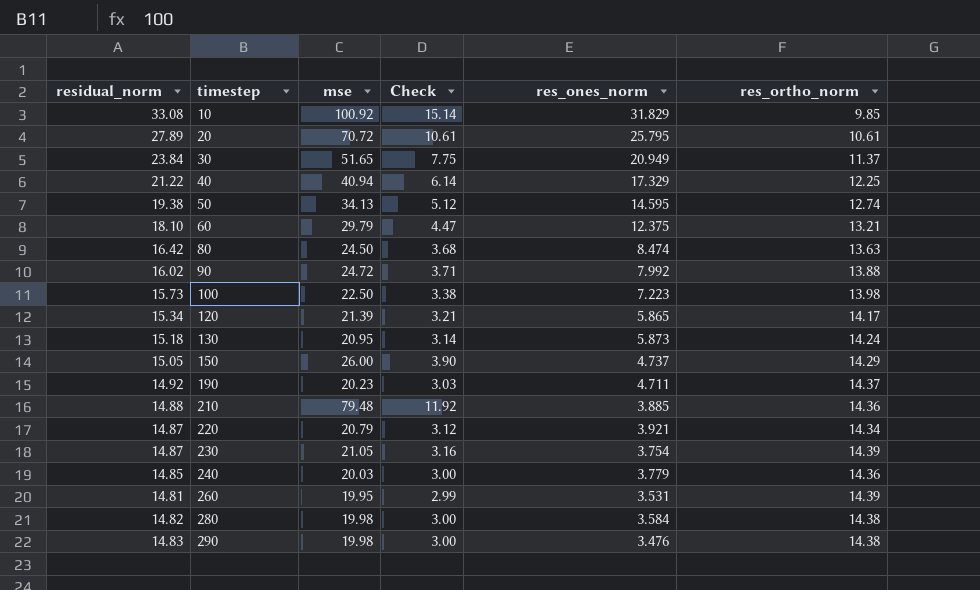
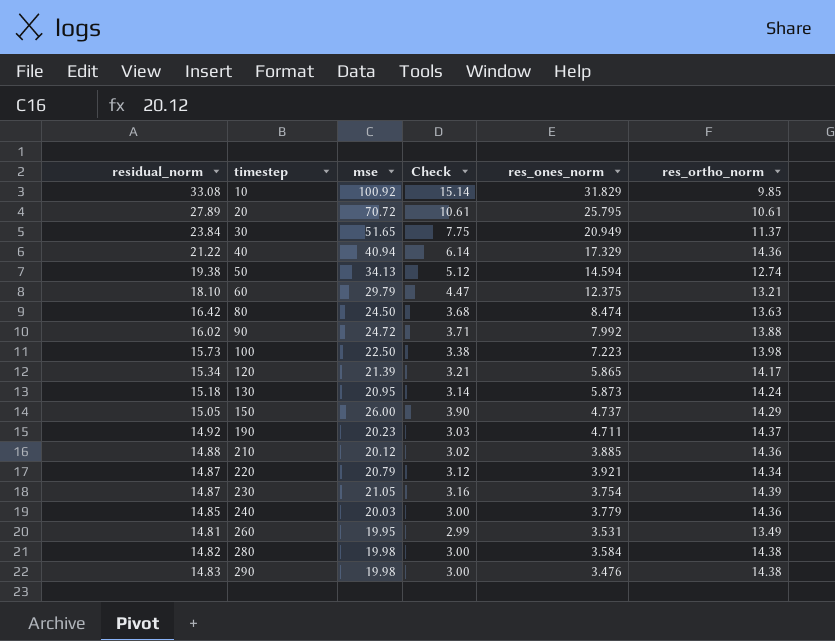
40 | res_ortho_norm: 12.25 -> 14.36
50 | res_ones_norm: 14.595 -> 14.594
210 | mse: 79.48 -> 20.12
210 | Check: 11.92 -> 3.02
260 | res_ortho_norm: 14.39 -> 13.49

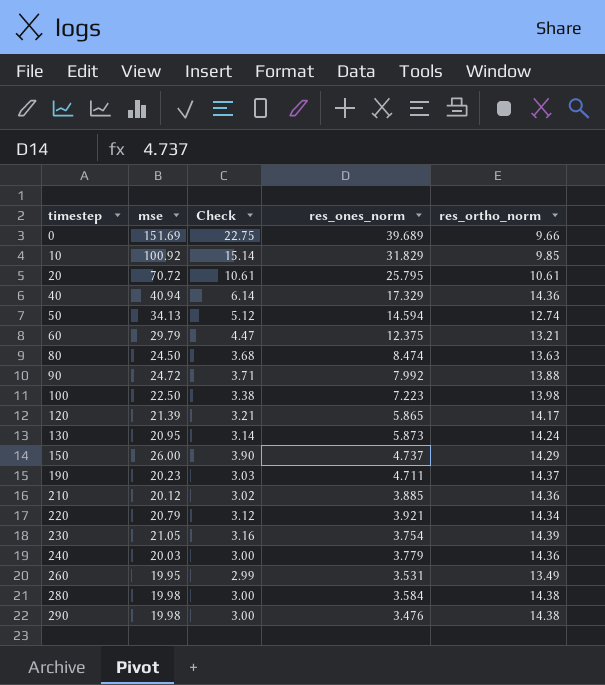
column residual_norm | position: 1 -> none
row 30: 23.84 | 51.65 | 7.75 | 20.949 | 11.37 -> none
row 0: none -> 151.69 | 22.75 | 39.689 | 9.66

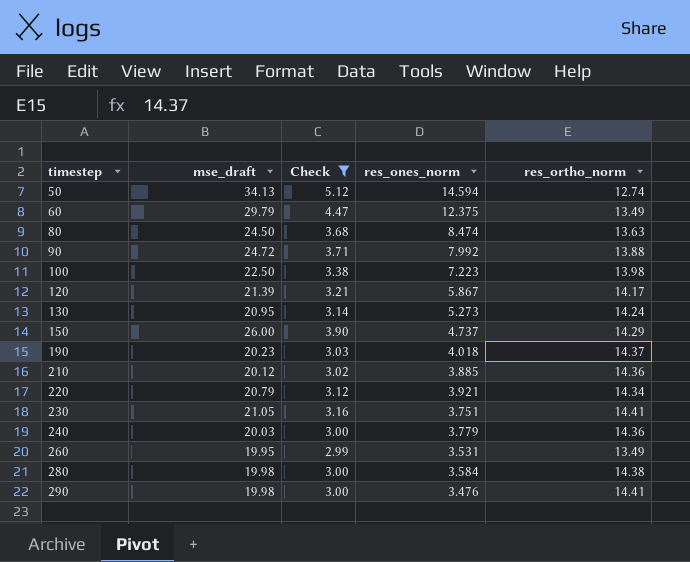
filter: none -> Check <= 5.12
column name: mse -> mse_draft
60 | res_ortho_norm: 13.21 -> 13.49
120 | res_ones_norm: 5.865 -> 5.867
130 | res_ones_norm: 5.873 -> 5.273
190 | res_ones_norm: 4.711 -> 4.018
230 | res_ones_norm: 3.754 -> 3.751
230 | res_ortho_norm: 14.39 -> 14.41
290 | res_ortho_norm: 14.38 -> 14.41

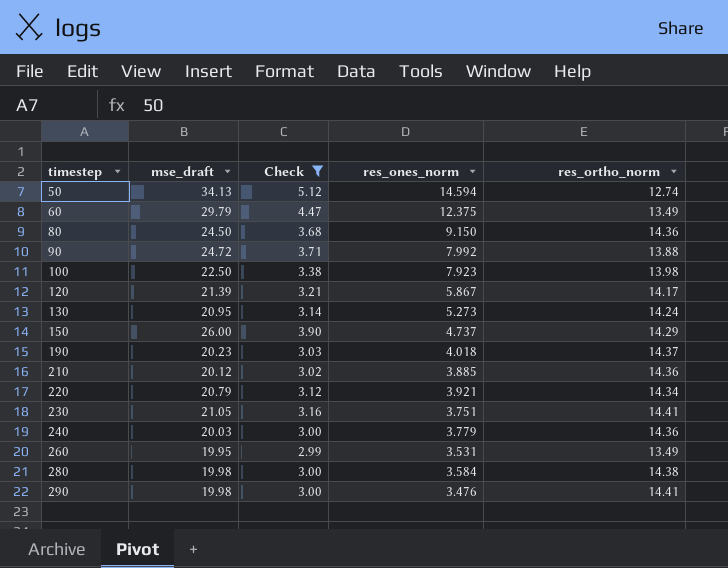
80 | res_ones_norm: 8.474 -> 9.150
80 | res_ortho_norm: 13.63 -> 14.36
100 | res_ones_norm: 7.223 -> 7.923

